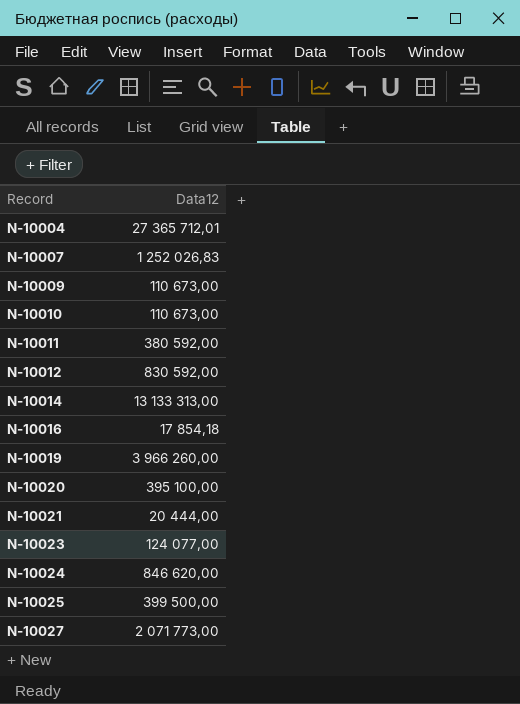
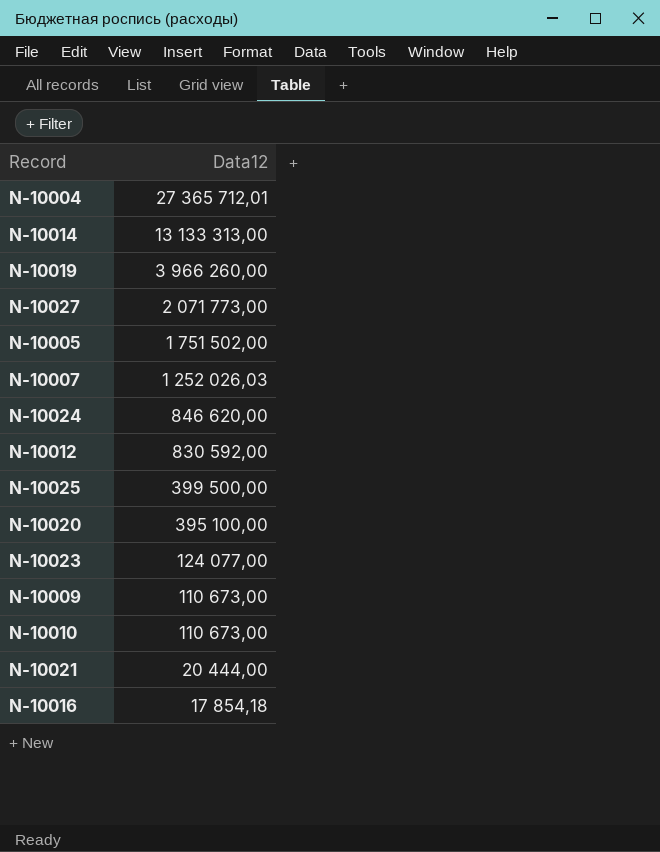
row order: Record ascending -> Data12 descending
row N-10011: 380 592,00 -> none
row N-10005: none -> 1 751 502,00
N-10007 | Data12: 1 252 026,83 -> 1 252 026,03

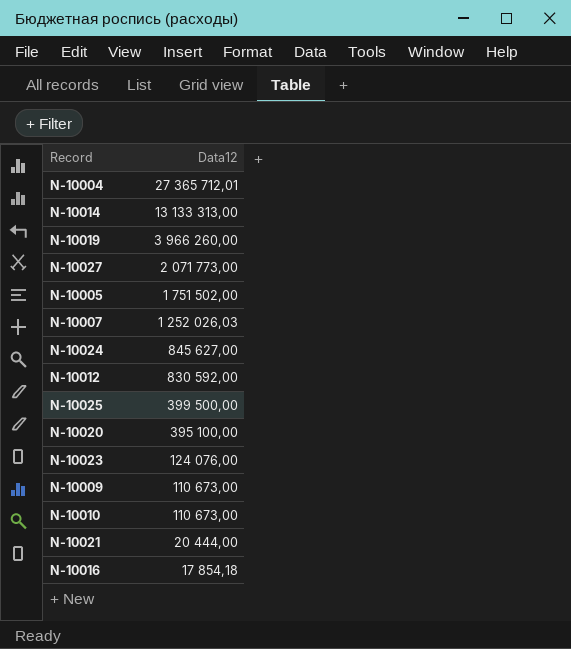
N-10024 | Data12: 846 620,00 -> 845 627,00
N-10023 | Data12: 124 077,00 -> 124 076,00

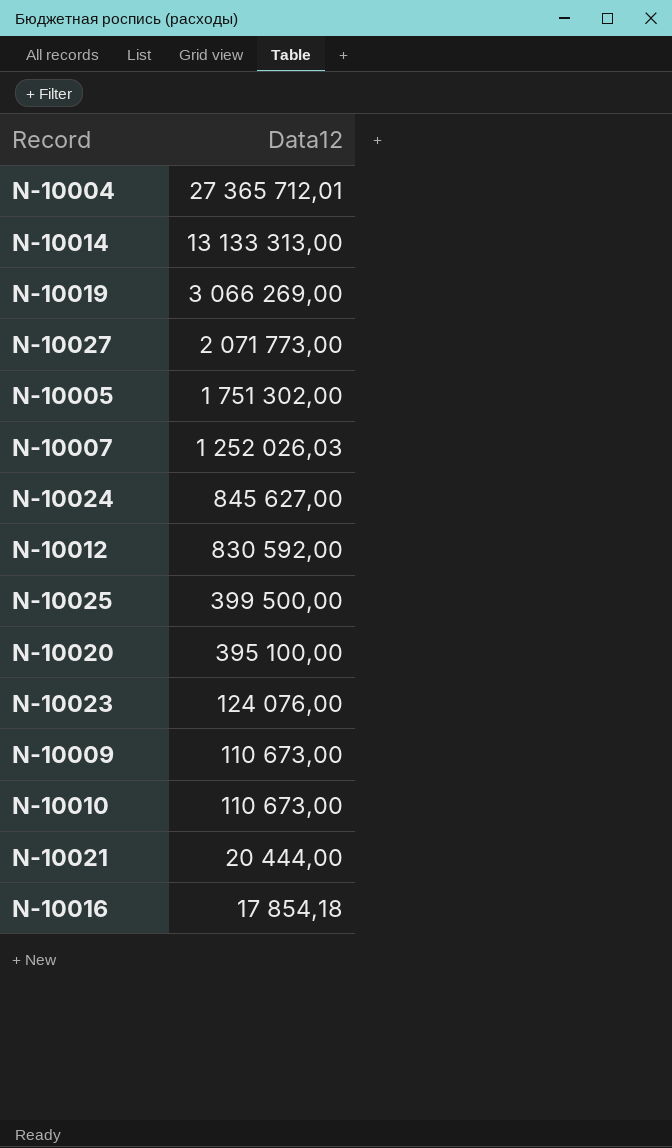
N-10019 | Data12: 3 966 260,00 -> 3 066 269,00
N-10005 | Data12: 1 751 502,00 -> 1 751 302,00

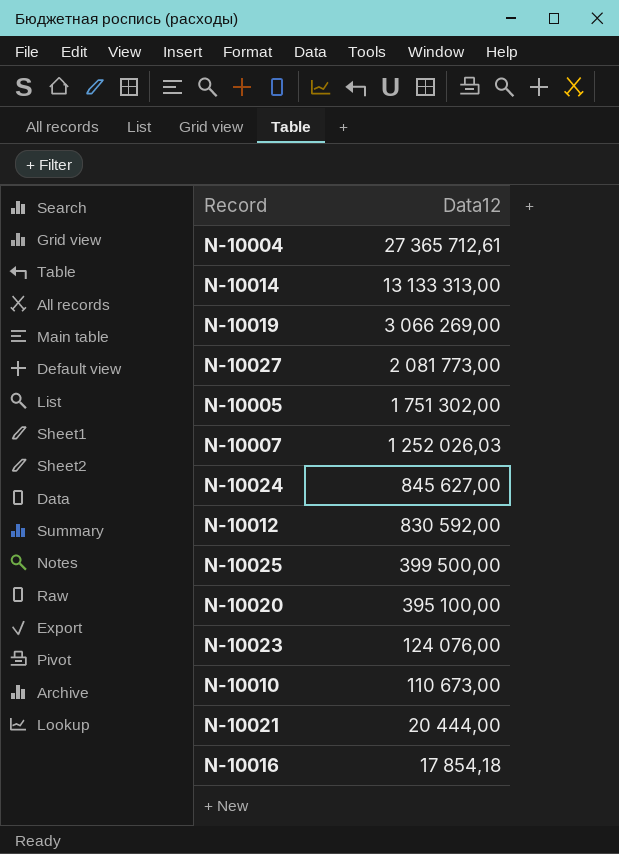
row N-10009: 110 673,00 -> none
N-10004 | Data12: 27 365 712,01 -> 27 365 712,61
N-10027 | Data12: 2 071 773,00 -> 2 081 773,00

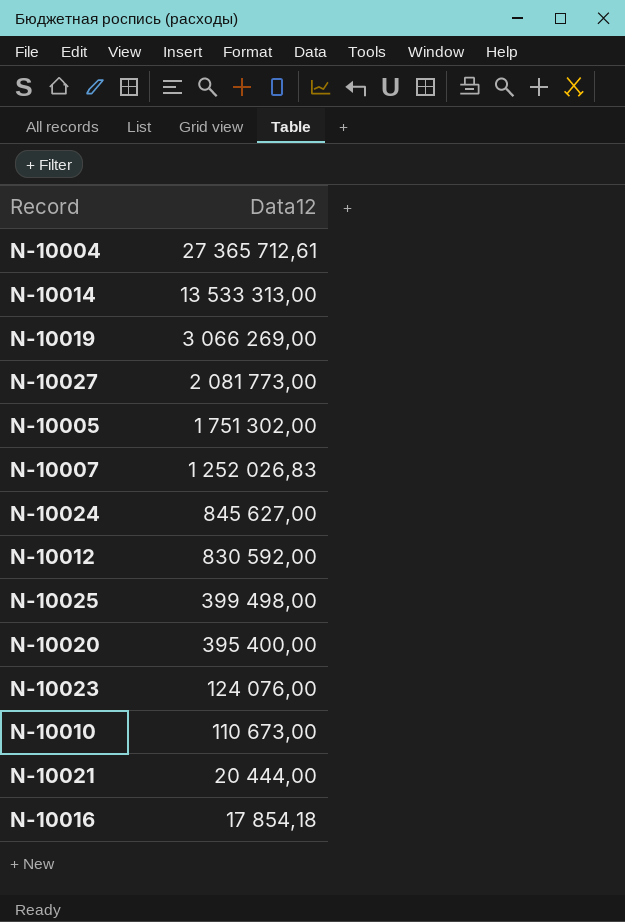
N-10014 | Data12: 13 133 313,00 -> 13 533 313,00
N-10007 | Data12: 1 252 026,03 -> 1 252 026,83
N-10025 | Data12: 399 500,00 -> 399 498,00
N-10020 | Data12: 395 100,00 -> 395 400,00

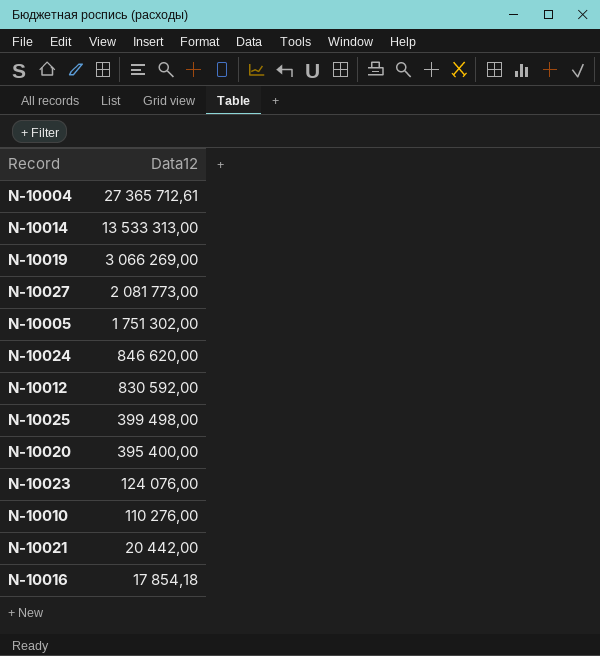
row N-10007: 1 252 026,83 -> none
N-10024 | Data12: 845 627,00 -> 846 620,00
N-10010 | Data12: 110 673,00 -> 110 276,00
N-10021 | Data12: 20 444,00 -> 20 442,00

